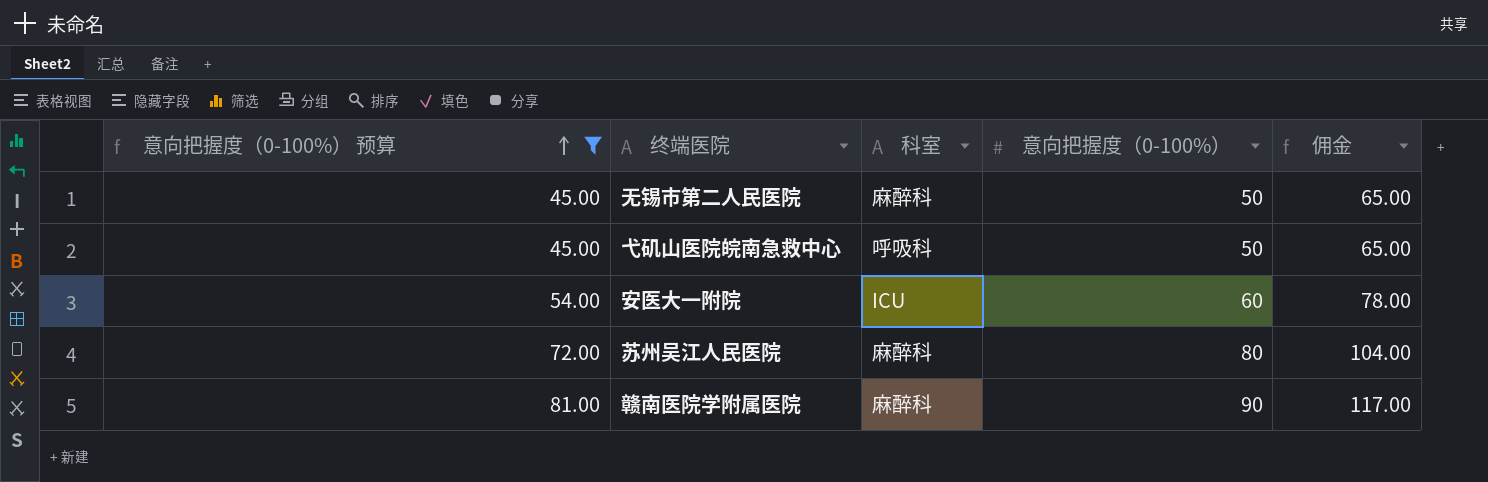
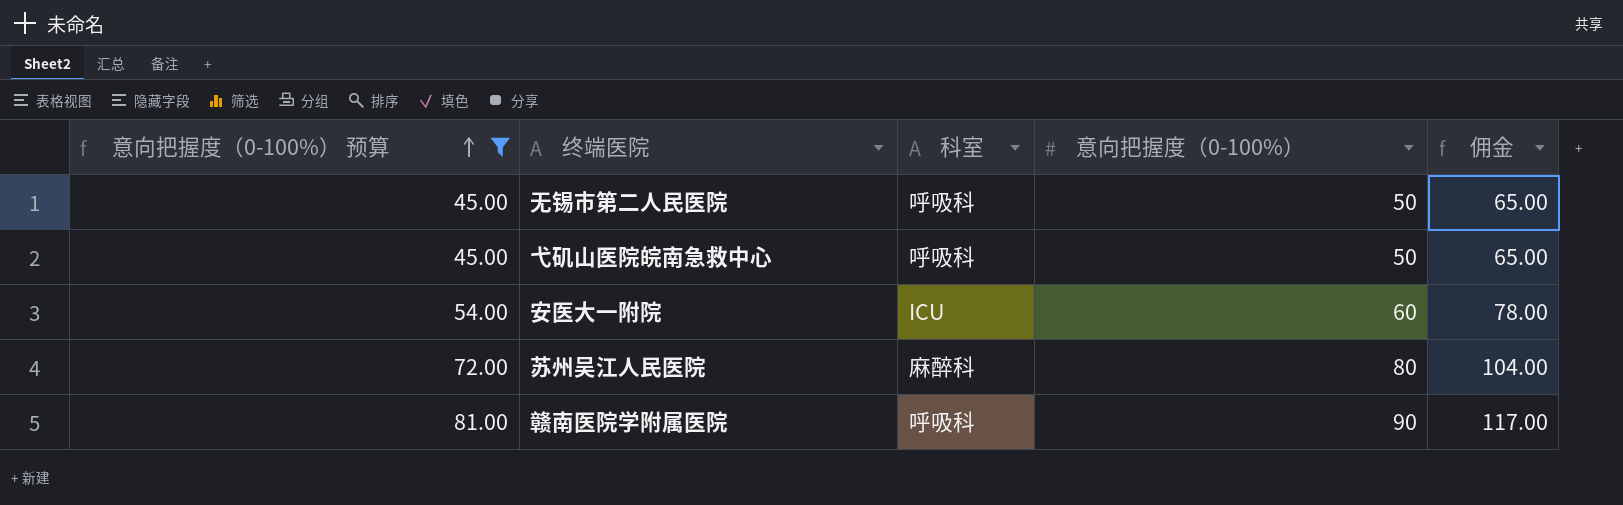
无锡市第二人民医院 | 科室: 麻醉科 -> 呼吸科
赣南医院学附属医院 | 科室: 麻醉科 -> 呼吸科

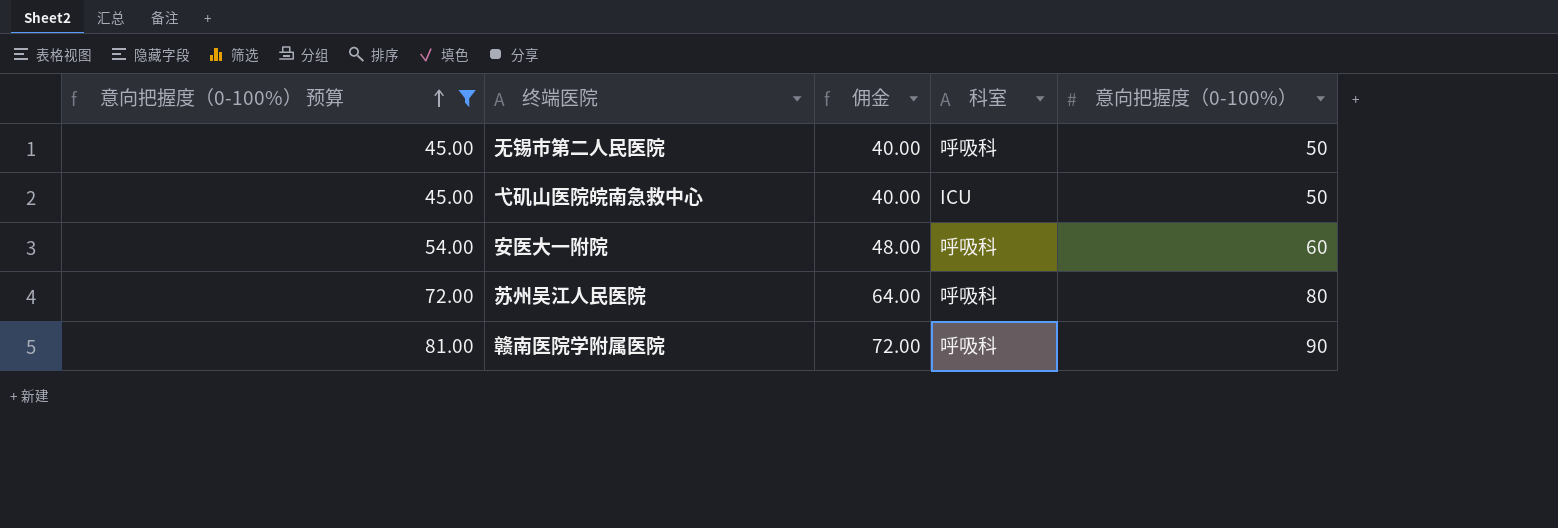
column 佣金 | formula: [意向把握度（0-100%）] * 1.3 -> [意向把握度（0-100%）] * 0.8
column 佣金 | position: 5 -> 3
弋矶山医院皖南急救中心 | 科室: 呼吸科 -> ICU
安医大一附院 | 科室: ICU -> 呼吸科
苏州吴江人民医院 | 科室: 麻醉科 -> 呼吸科

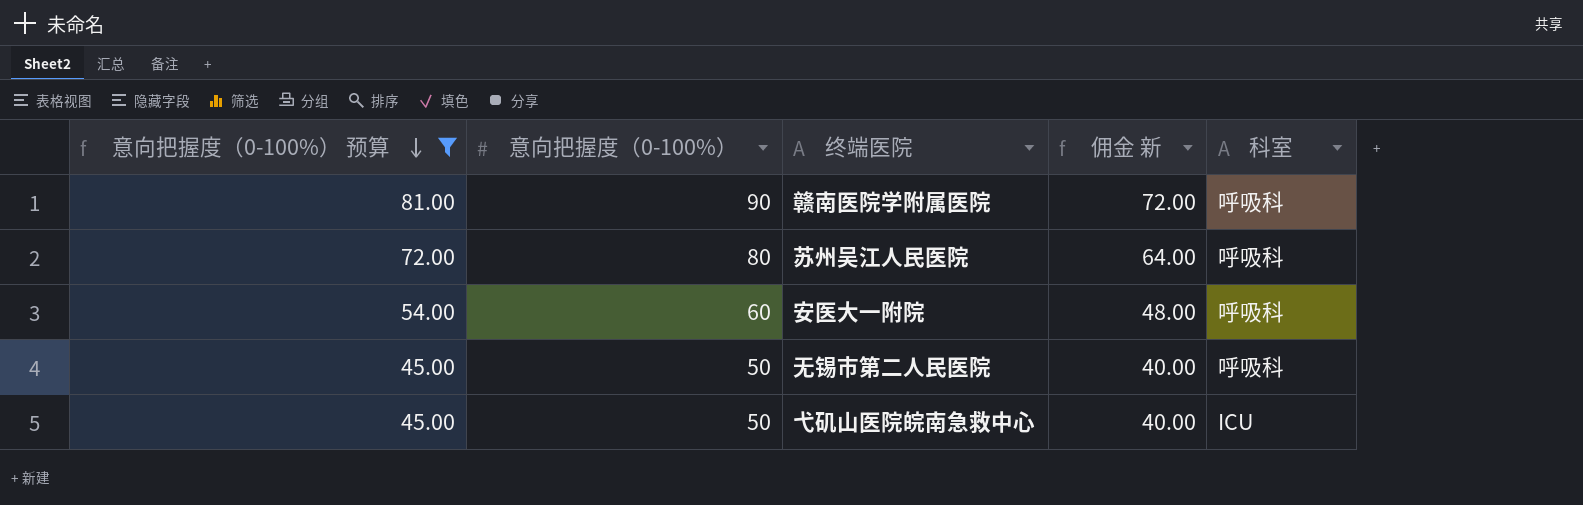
row order: 意向把握度（0-100%） 预算 ascending -> 意向把握度（0-100%） 预算 descending
column 意向把握度（0-100%） | position: 5 -> 2
column name: 佣金 -> 佣金 新

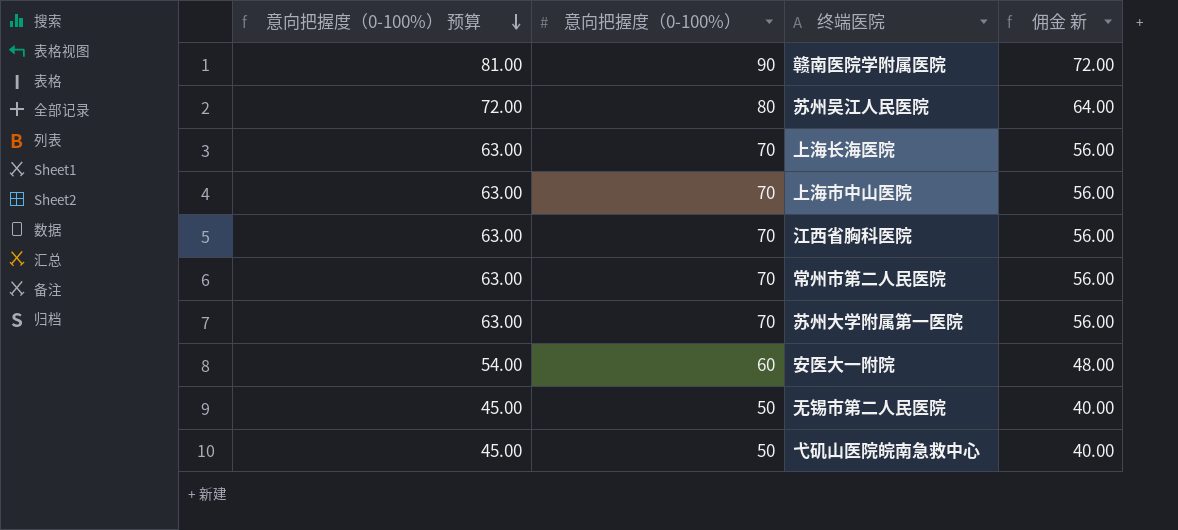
filter: 意向把握度（0-100%） 预算 != 63.00 -> none
column 科室 | position: 5 -> none

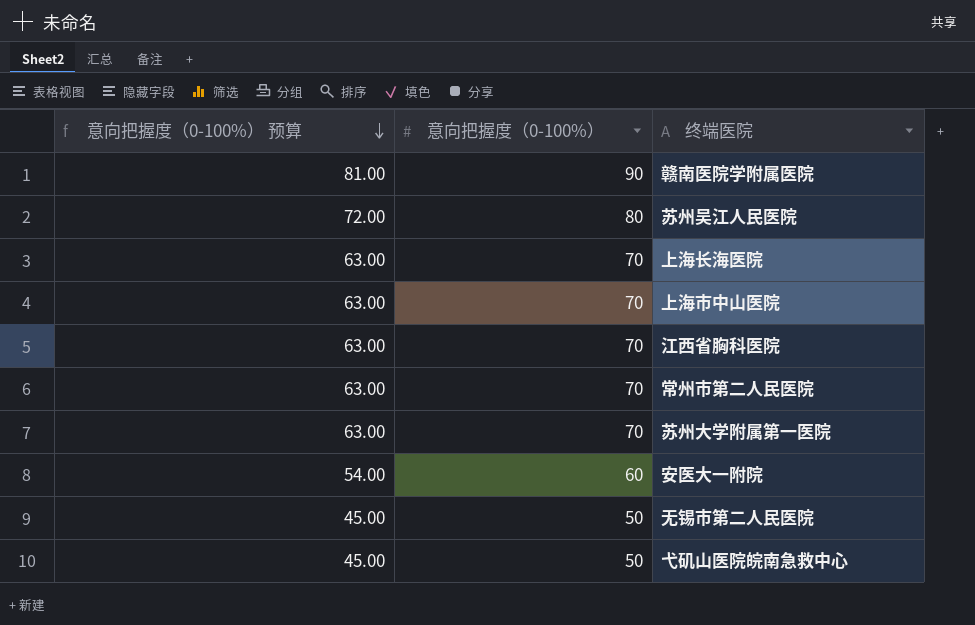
column 佣金 新 | formula: [意向把握度（0-100%）] * 0.8 -> none

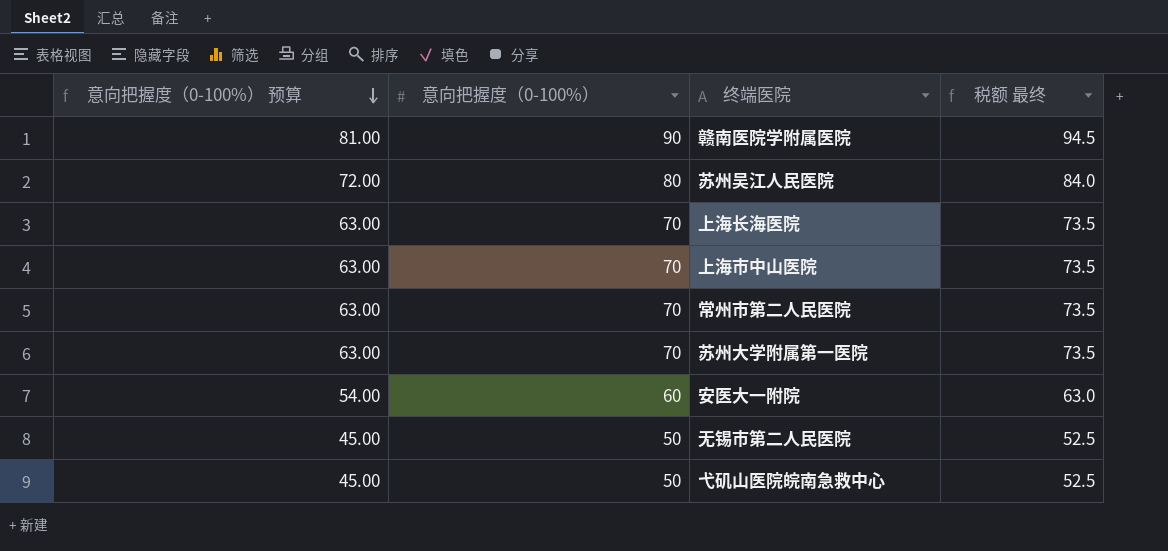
column 税额 最终 | formula: none -> [意向把握度（0-100%）] * 1.05
row 江西省胸科医院: 63.00 | 70 -> none

